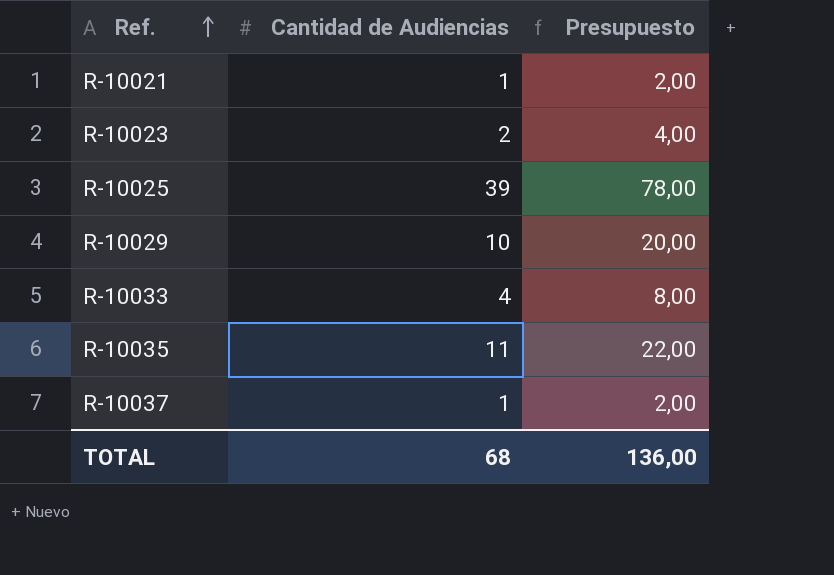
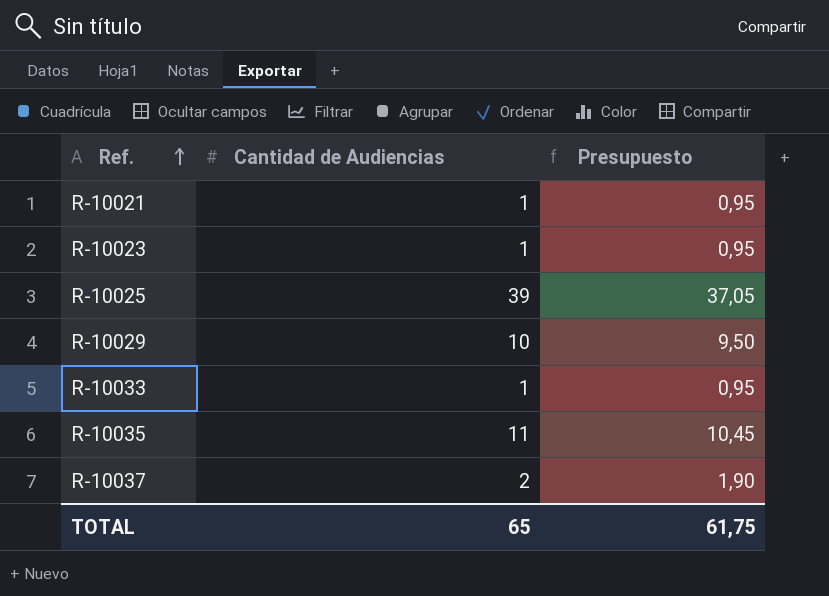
column Presupuesto | formula: [Cantidad de Audiencias] * 2 -> [Cantidad de Audiencias] * 0,95
R-10023 | Cantidad de Audiencias: 2 -> 1
R-10033 | Cantidad de Audiencias: 4 -> 1
R-10037 | Cantidad de Audiencias: 1 -> 2
TOTAL | Cantidad de Audiencias: 68 -> 65
TOTAL | Presupuesto: 136,00 -> 61,75

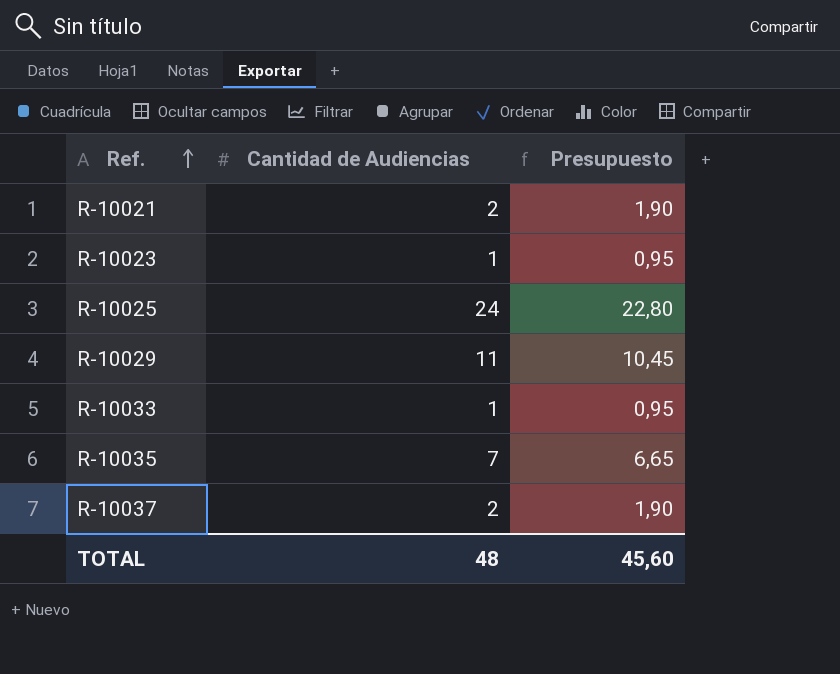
R-10021 | Cantidad de Audiencias: 1 -> 2
R-10021 | Presupuesto: 0,95 -> 1,90
R-10025 | Cantidad de Audiencias: 39 -> 24
R-10025 | Presupuesto: 37,05 -> 22,80
R-10029 | Cantidad de Audiencias: 10 -> 11
R-10029 | Presupuesto: 9,50 -> 10,45
R-10035 | Cantidad de Audiencias: 11 -> 7
R-10035 | Presupuesto: 10,45 -> 6,65
TOTAL | Cantidad de Audiencias: 65 -> 48
TOTAL | Presupuesto: 61,75 -> 45,60

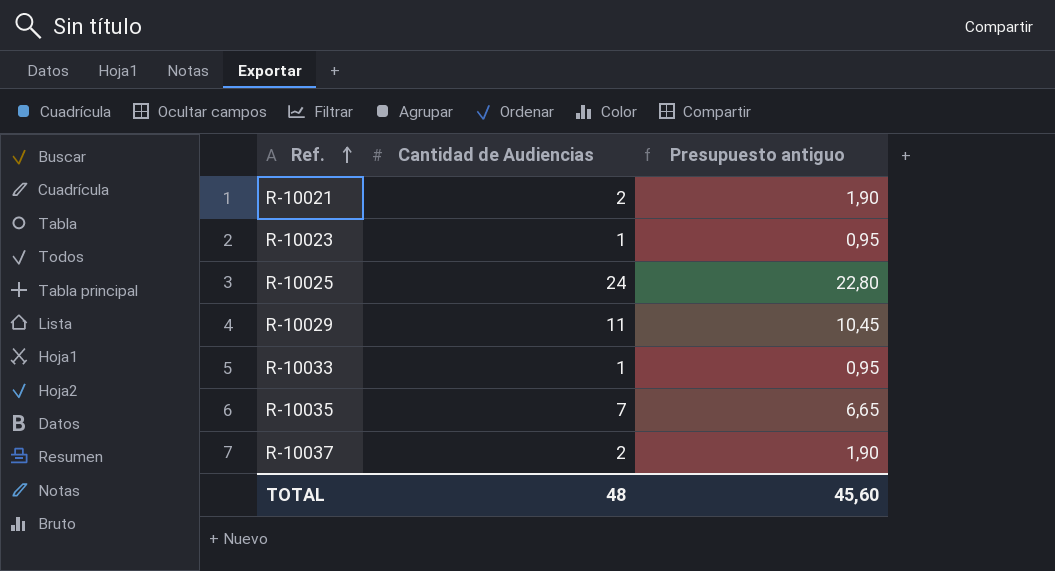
column name: Presupuesto -> Presupuesto antiguo

